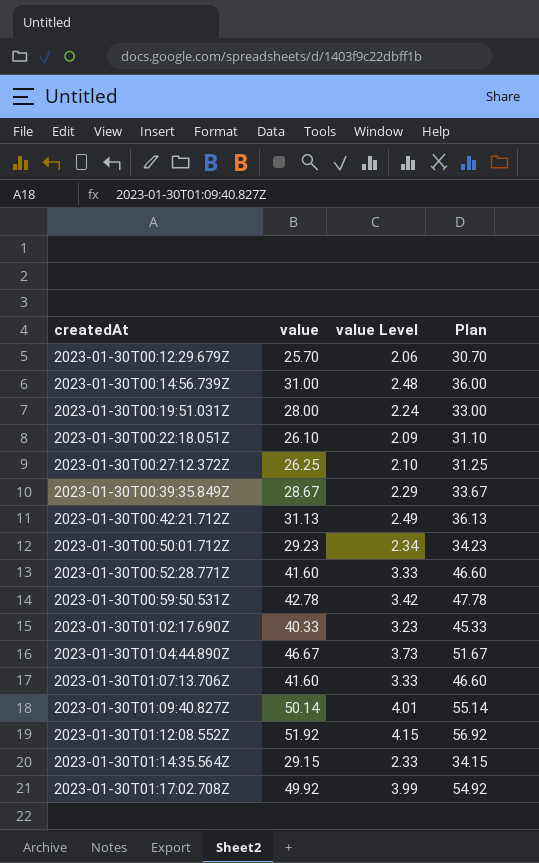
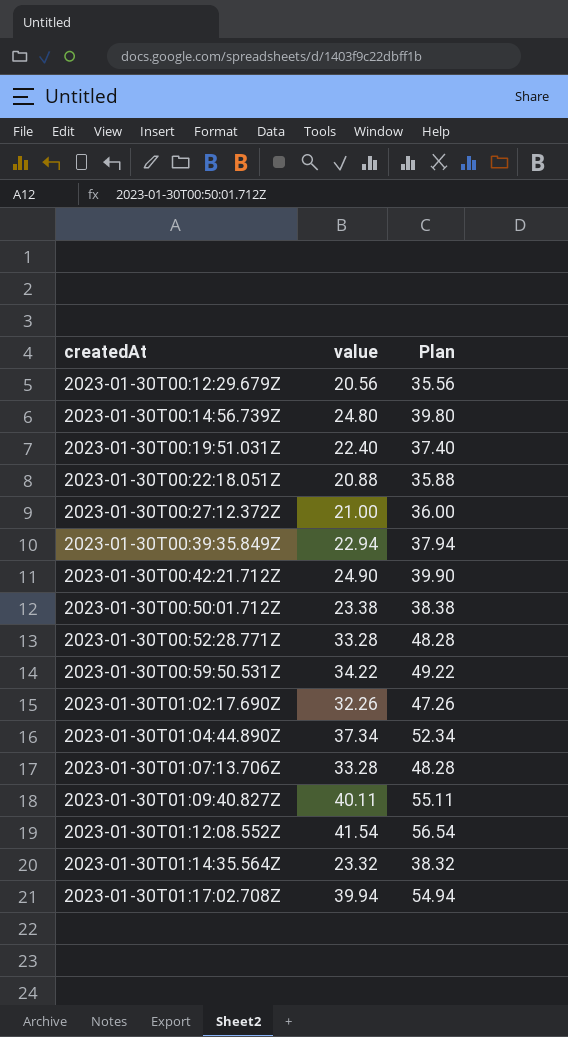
column value Level | formula: [value] * 0.08 -> none
column Plan | formula: [value] + 5 -> [value] + 15
2023-01-30T00:12:29.679Z | value: 25.70 -> 20.56
2023-01-30T00:14:56.739Z | value: 31.00 -> 24.80
2023-01-30T00:19:51.031Z | value: 28.00 -> 22.40
2023-01-30T00:22:18.051Z | value: 26.10 -> 20.88
2023-01-30T00:27:12.372Z | value: 26.25 -> 21.00
2023-01-30T00:39:35.849Z | value: 28.67 -> 22.94
2023-01-30T00:42:21.712Z | value: 31.13 -> 24.90
2023-01-30T00:50:01.712Z | value: 29.23 -> 23.38
2023-01-30T00:52:28.771Z | value: 41.60 -> 33.28
2023-01-30T00:59:50.531Z | value: 42.78 -> 34.22
2023-01-30T01:02:17.690Z | value: 40.33 -> 32.26
2023-01-30T01:04:44.890Z | value: 46.67 -> 37.34
2023-01-30T01:07:13.706Z | value: 41.60 -> 33.28
2023-01-30T01:09:40.827Z | value: 50.14 -> 40.11
2023-01-30T01:12:08.552Z | value: 51.92 -> 41.54
2023-01-30T01:14:35.564Z | value: 29.15 -> 23.32
2023-01-30T01:17:02.708Z | value: 49.92 -> 39.94

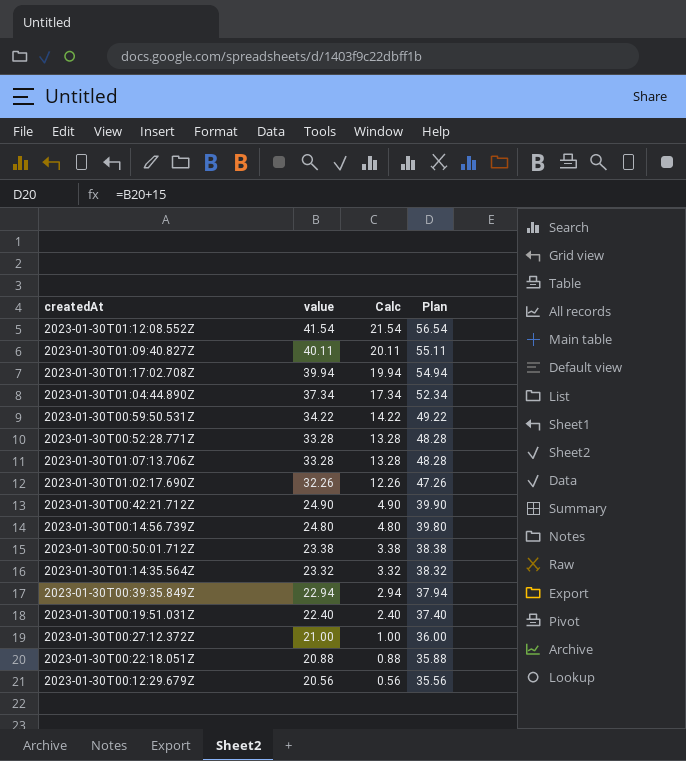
row order: createdAt ascending -> value descending
column Calc | formula: none -> [value] - 20

